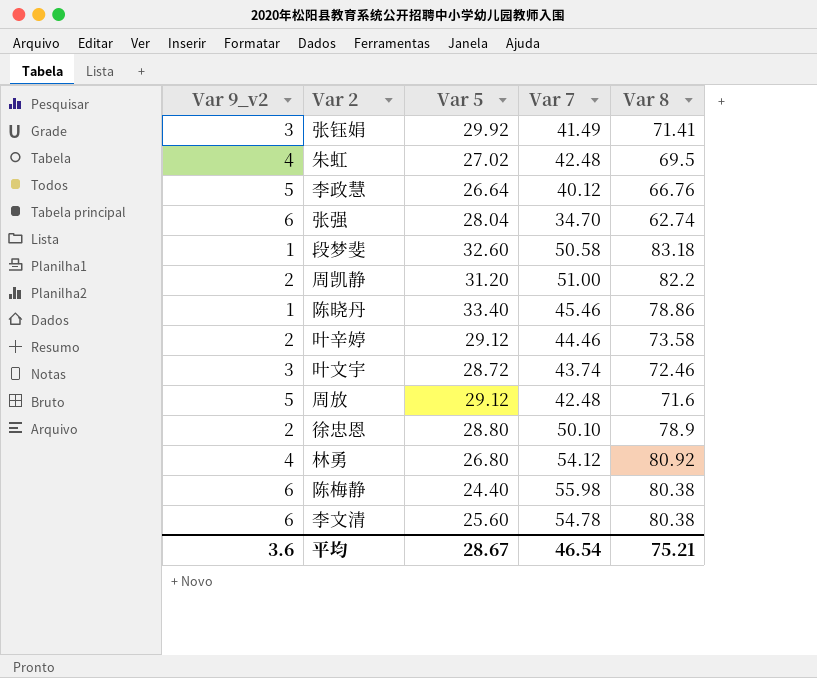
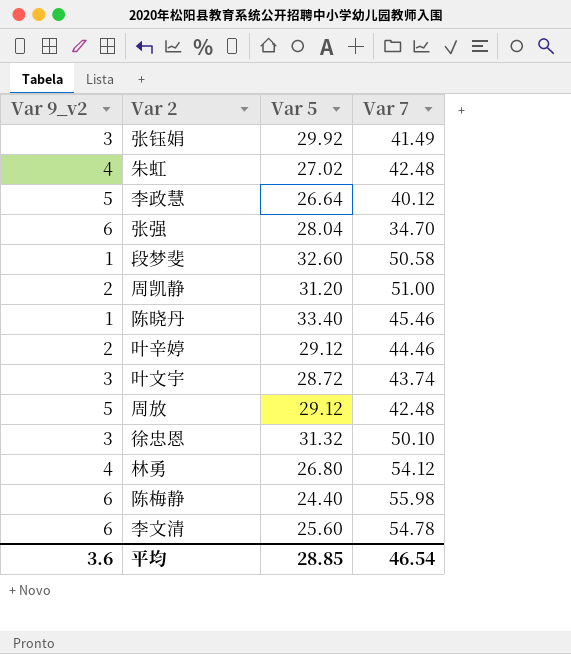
column Var 8 | formula: [Var 5] + [Var 7] -> none
徐忠恩 | Var 9_v2: 2 -> 3
徐忠恩 | Var 5: 28.80 -> 31.32
平均 | Var 5: 28.67 -> 28.85

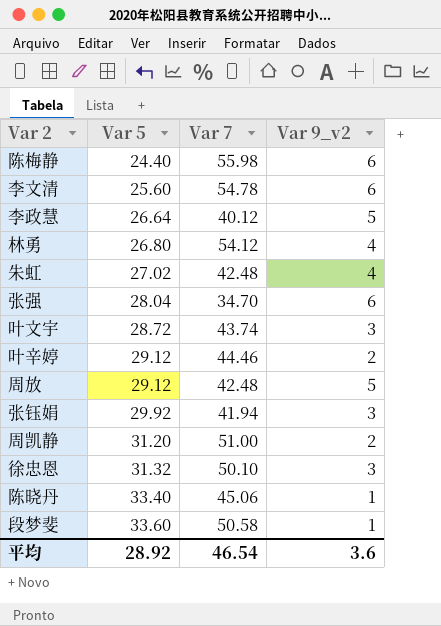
row order: none -> Var 5 ascending
column Var 9_v2 | position: 1 -> 4
张钰娟 | Var 7: 41.49 -> 41.94
陈晓丹 | Var 7: 45.46 -> 45.06
段梦斐 | Var 5: 32.60 -> 33.60
平均 | Var 5: 28.85 -> 28.92

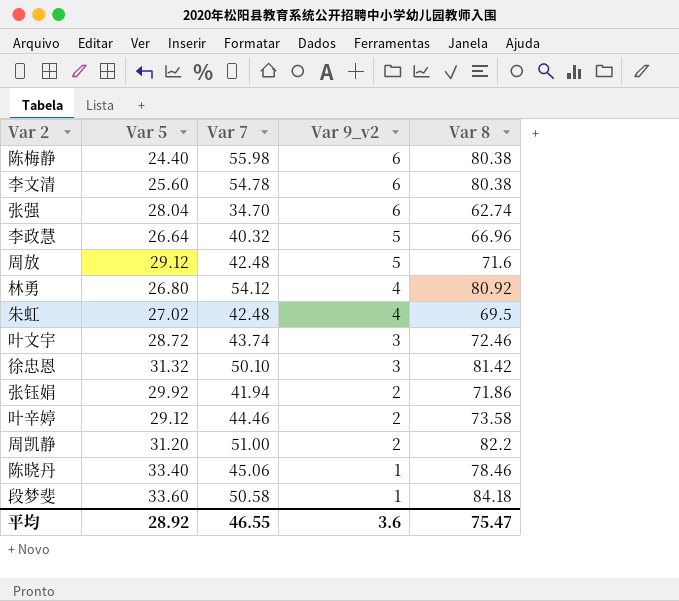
row order: Var 5 ascending -> Var 9_v2 descending
column Var 8 | formula: none -> [Var 5] + [Var 7]
李政慧 | Var 7: 40.12 -> 40.32
张钰娟 | Var 9_v2: 3 -> 2
平均 | Var 7: 46.54 -> 46.55

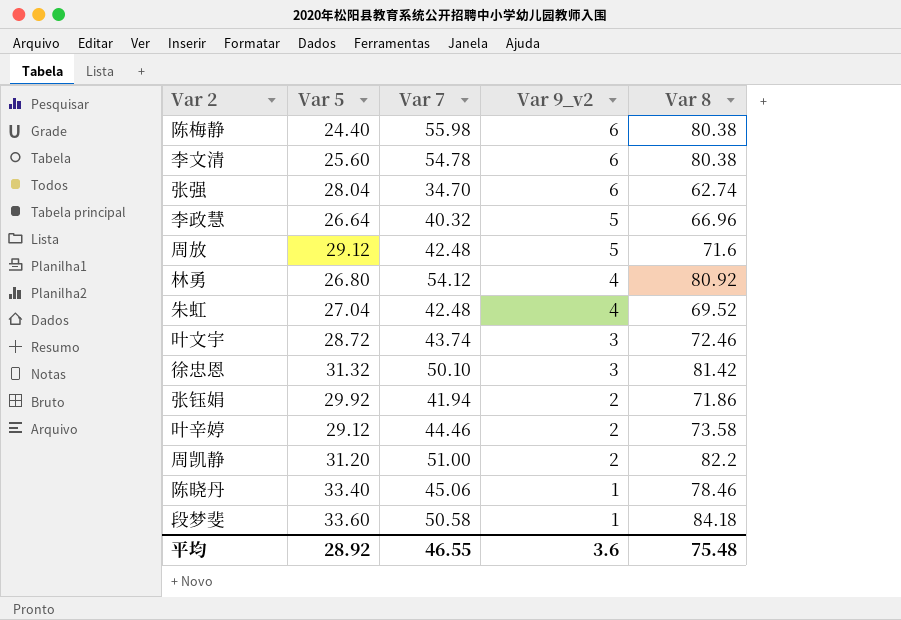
朱虹 | Var 5: 27.02 -> 27.04
朱虹 | Var 8: 69.5 -> 69.52
平均 | Var 8: 75.47 -> 75.48

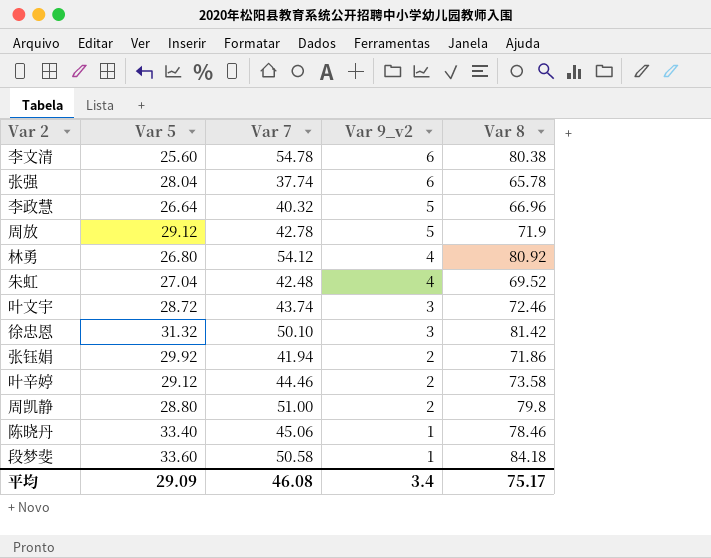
row 陈梅静: 24.40 | 55.98 | 6 | 80.38 -> none
张强 | Var 7: 34.70 -> 37.74
张强 | Var 8: 62.74 -> 65.78
周放 | Var 7: 42.48 -> 42.78
周放 | Var 8: 71.6 -> 71.9
周凯静 | Var 5: 31.20 -> 28.80
周凯静 | Var 8: 82.2 -> 79.8
平均 | Var 5: 28.92 -> 29.09
平均 | Var 7: 46.55 -> 46.08
平均 | Var 9_v2: 3.6 -> 3.4
平均 | Var 8: 75.48 -> 75.17

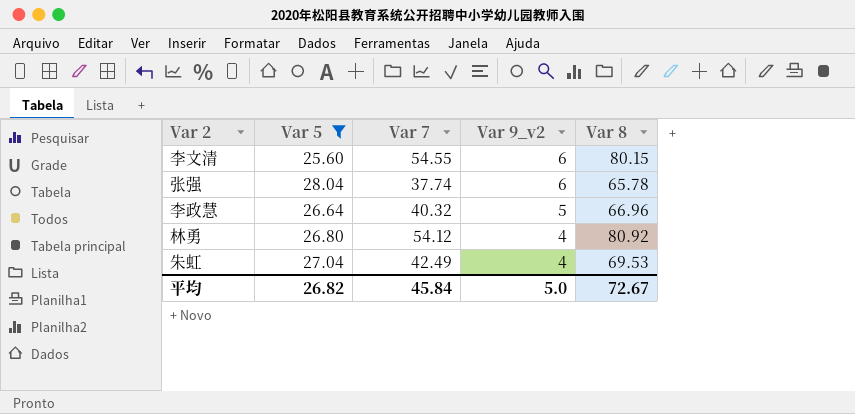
filter: none -> Var 5 <= 28.04
李文清 | Var 7: 54.78 -> 54.55
李文清 | Var 8: 80.38 -> 80.15
朱虹 | Var 7: 42.48 -> 42.49
朱虹 | Var 8: 69.52 -> 69.53
平均 | Var 5: 29.09 -> 26.82
平均 | Var 7: 46.08 -> 45.84
平均 | Var 9_v2: 3.4 -> 5.0
平均 | Var 8: 75.17 -> 72.67

